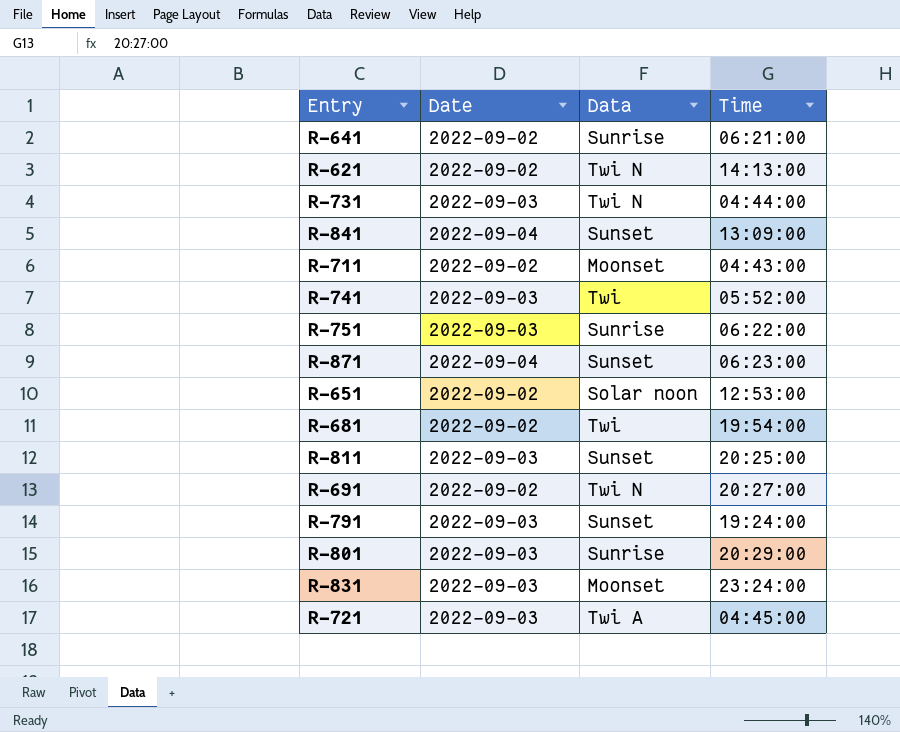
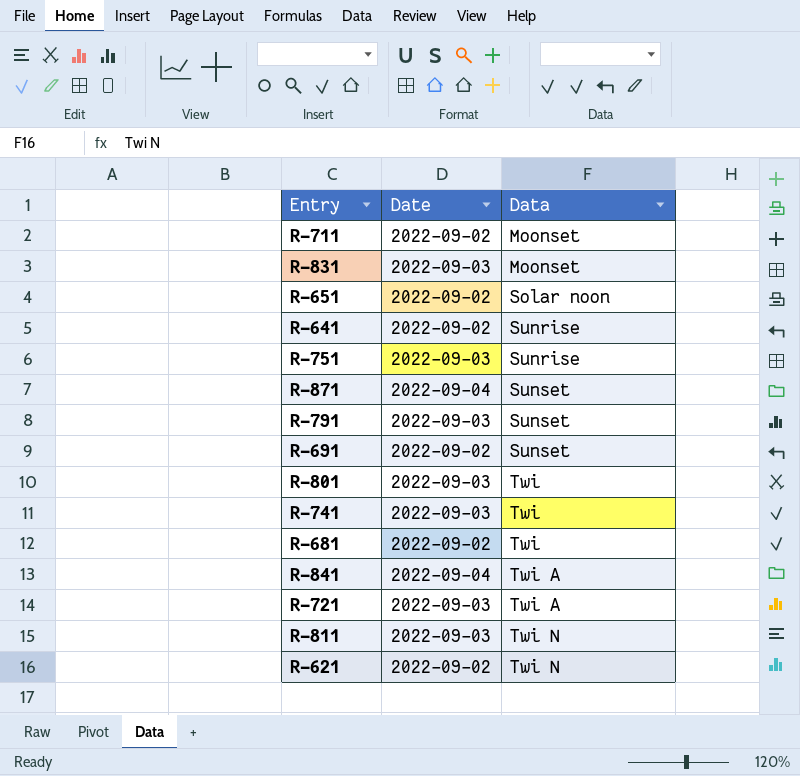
row order: none -> Data ascending
column Time | position: 4 -> none
row R-731: 2022-09-03 | Twi N | 04:44:00 -> none
R-691 | Data: Twi N -> Sunset
R-801 | Data: Sunrise -> Twi
R-841 | Data: Sunset -> Twi A
R-811 | Data: Sunset -> Twi N

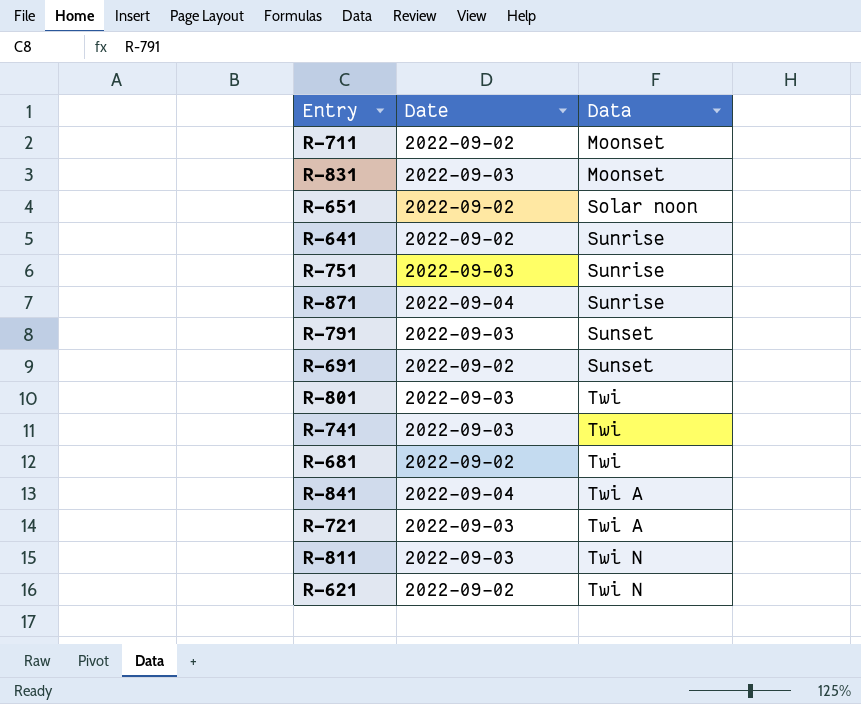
R-871 | Data: Sunset -> Sunrise

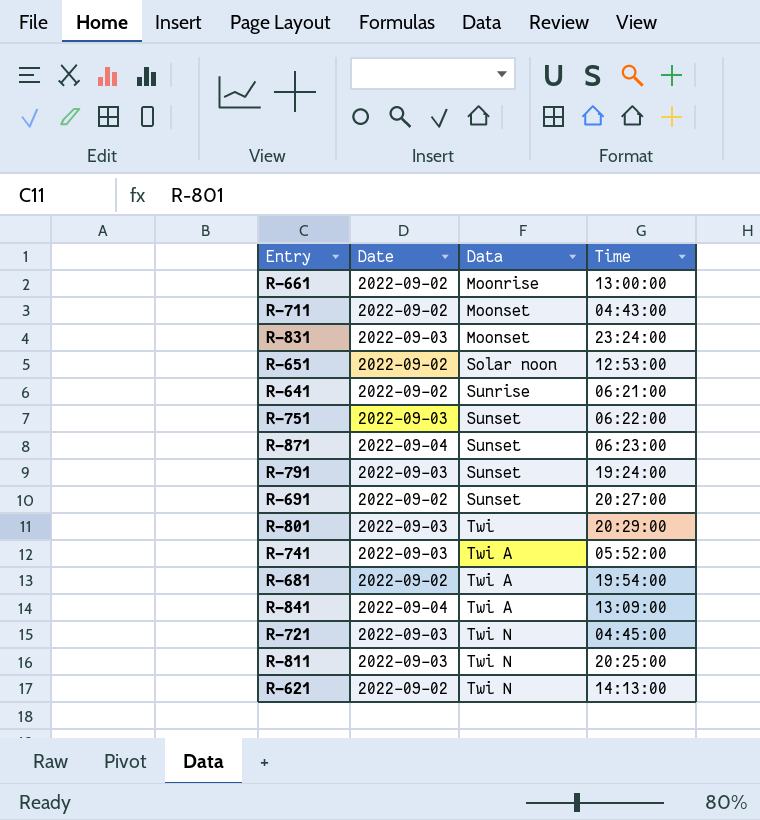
column Time | position: none -> 4
row R-661: none -> 2022-09-02 | Moonrise | 13:00:00
R-751 | Data: Sunrise -> Sunset
R-871 | Data: Sunrise -> Sunset
R-741 | Data: Twi -> Twi A
R-681 | Data: Twi -> Twi A
R-721 | Data: Twi A -> Twi N

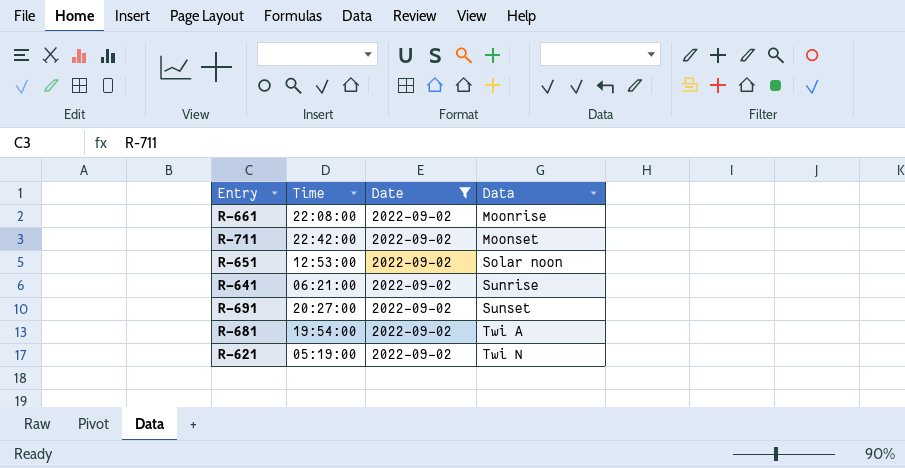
filter: none -> Date = 2022-09-02
column Time | position: 4 -> 2
R-661 | Time: 13:00:00 -> 22:08:00
R-711 | Time: 04:43:00 -> 22:42:00
R-621 | Time: 14:13:00 -> 05:19:00

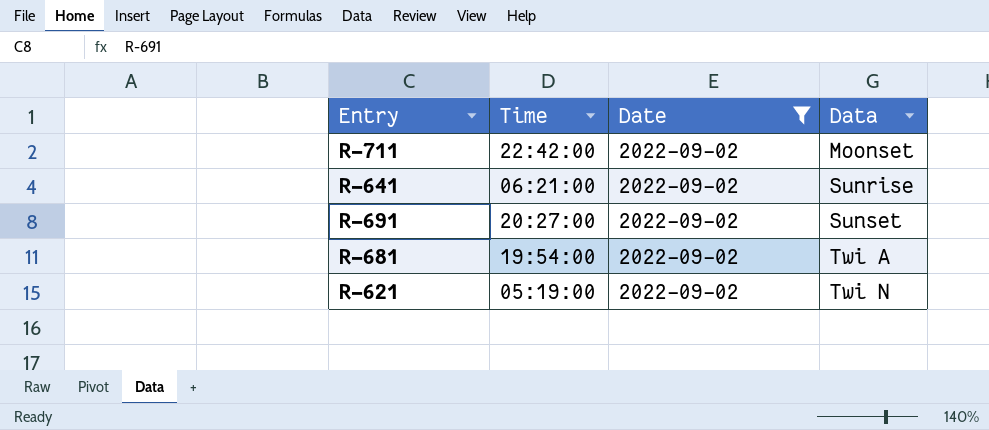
row R-661: 22:08:00 | 2022-09-02 | Moonrise -> none
row R-651: 12:53:00 | 2022-09-02 | Solar noon -> none

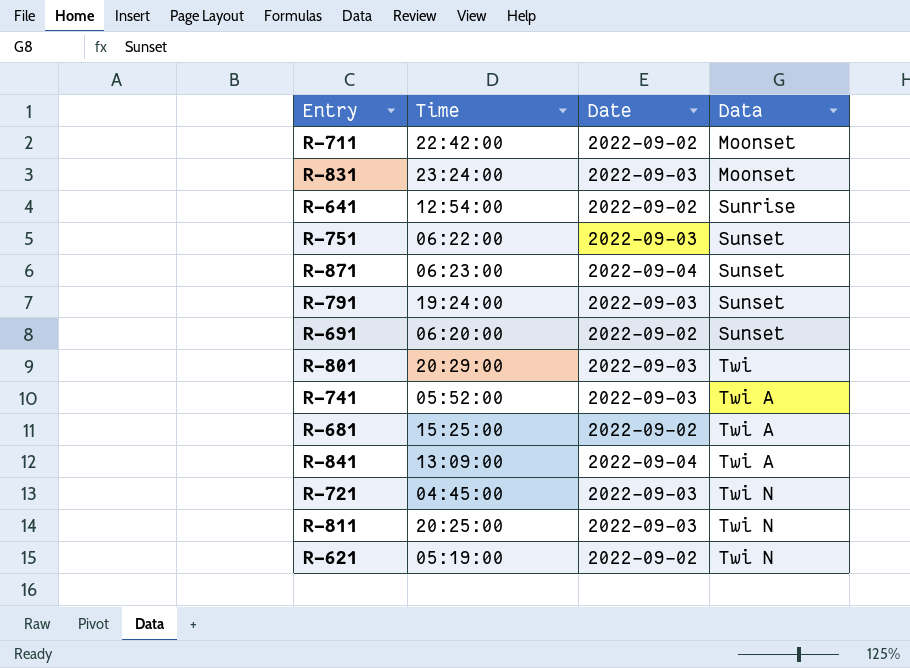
filter: Date = 2022-09-02 -> none
R-641 | Time: 06:21:00 -> 12:54:00
R-691 | Time: 20:27:00 -> 06:20:00
R-681 | Time: 19:54:00 -> 15:25:00

